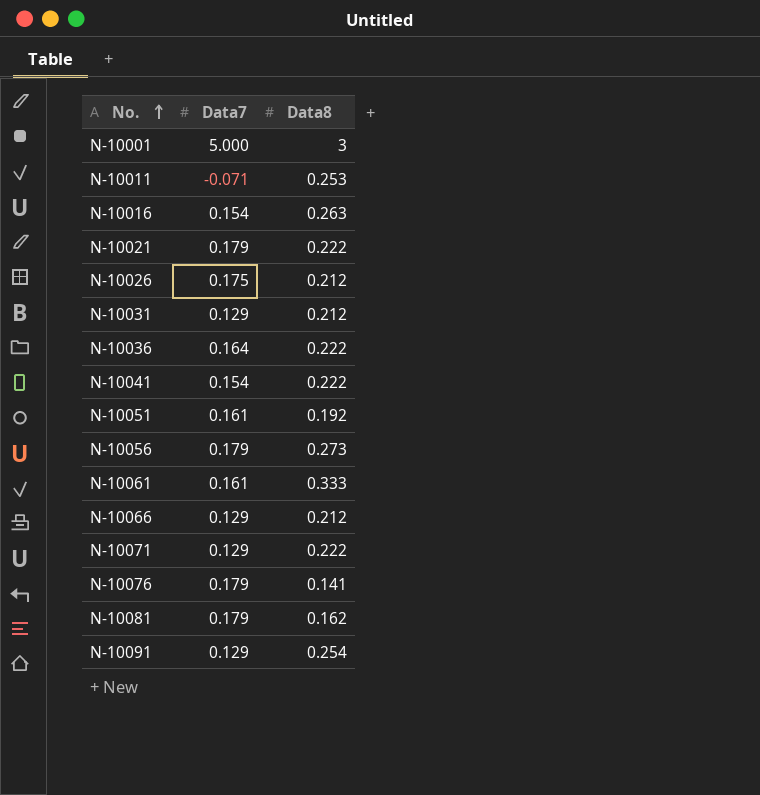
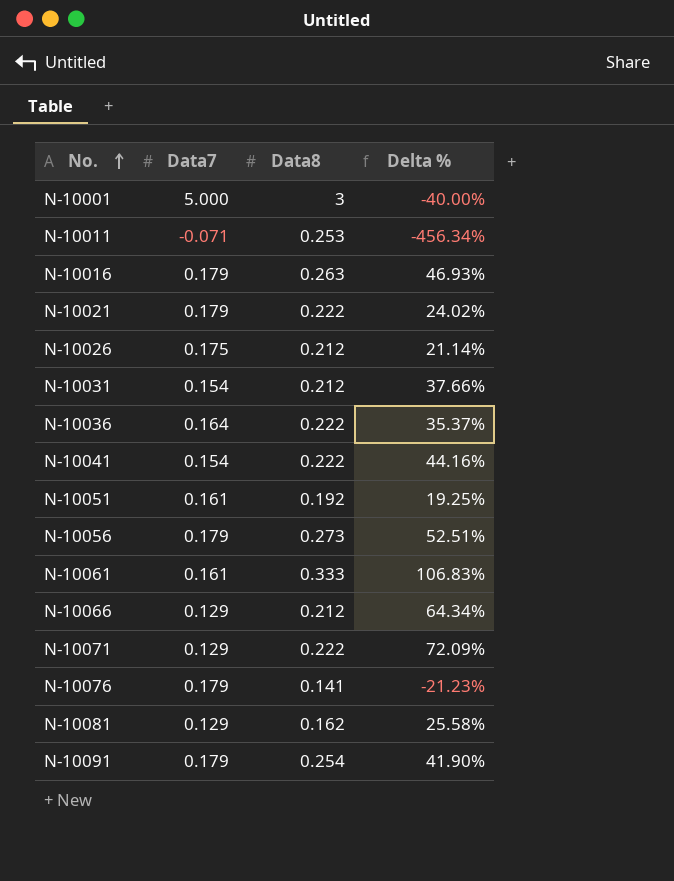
column Delta % | formula: none -> ([Data8] - [Data7]) / [Data7]
N-10016 | Data7: 0.154 -> 0.179
N-10031 | Data7: 0.129 -> 0.154
N-10081 | Data7: 0.179 -> 0.129
N-10091 | Data7: 0.129 -> 0.179

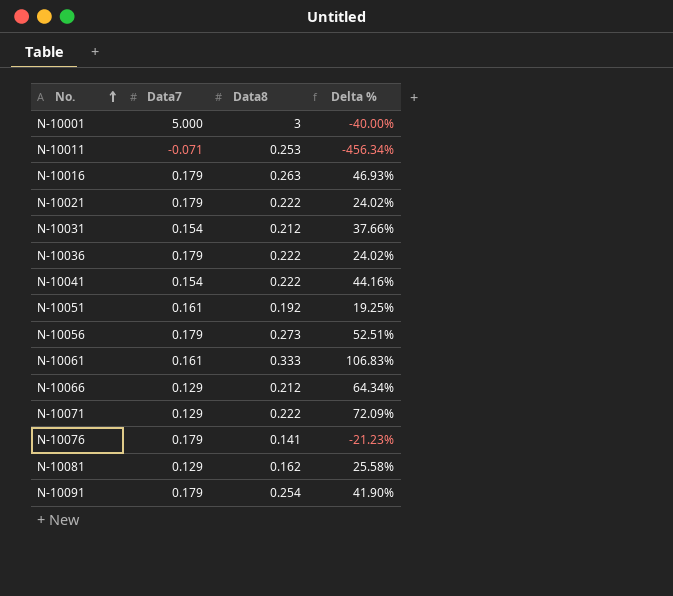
row N-10026: 0.175 | 0.212 | 21.14% -> none
N-10036 | Data7: 0.164 -> 0.179
N-10036 | Delta %: 35.37% -> 24.02%

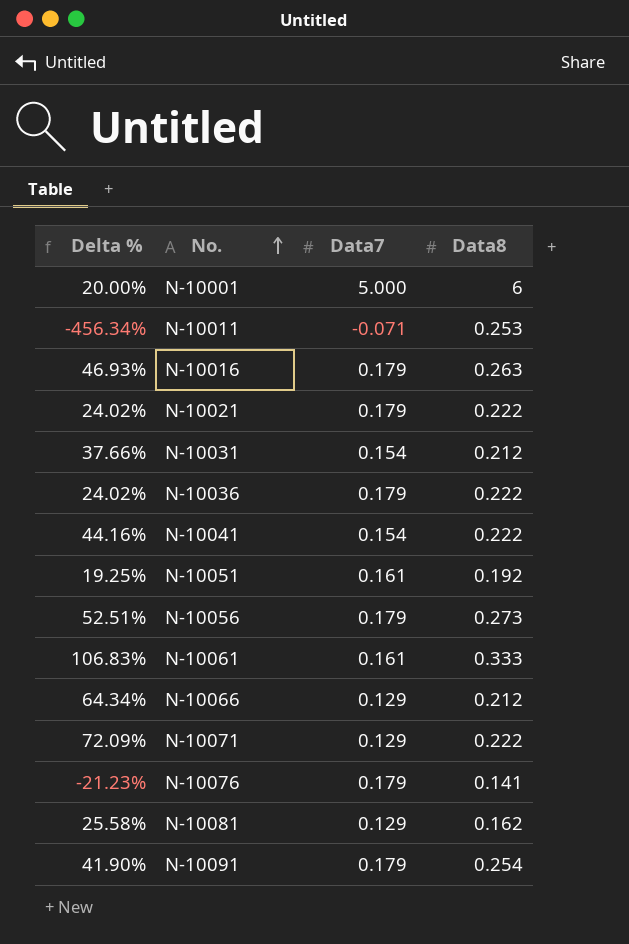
column Delta % | position: 4 -> 1
N-10001 | Delta %: -40.00% -> 20.00%
N-10001 | Data8: 3 -> 6

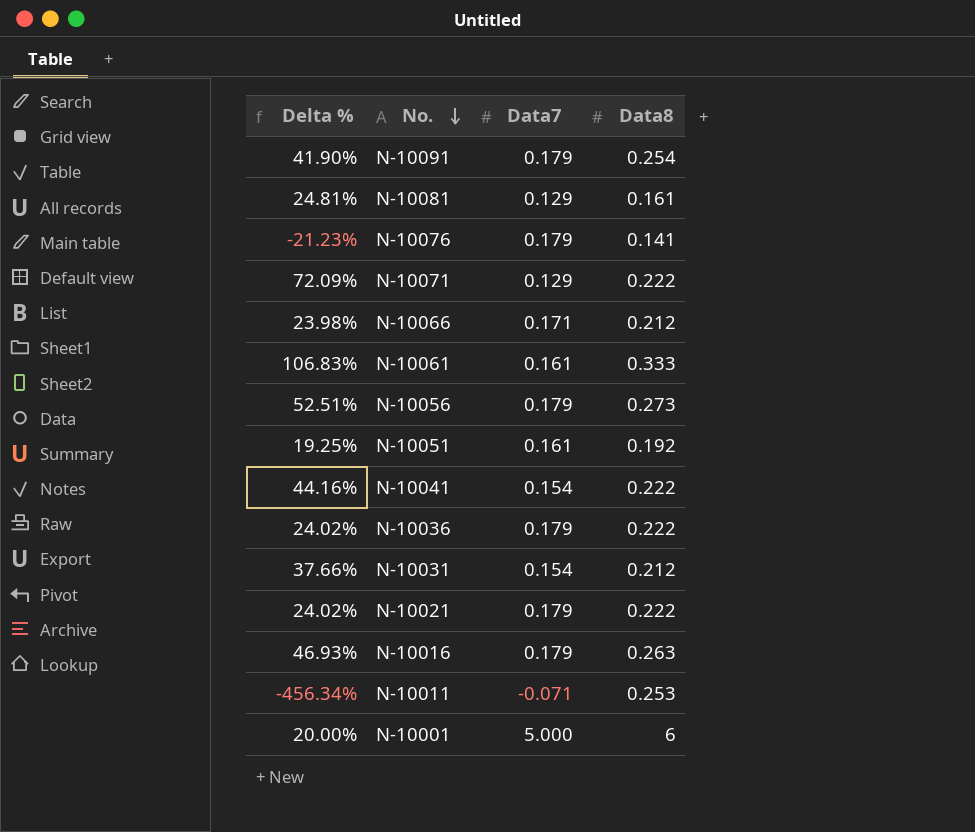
row order: No. ascending -> No. descending
N-10081 | Delta %: 25.58% -> 24.81%
N-10081 | Data8: 0.162 -> 0.161
N-10066 | Delta %: 64.34% -> 23.98%
N-10066 | Data7: 0.129 -> 0.171

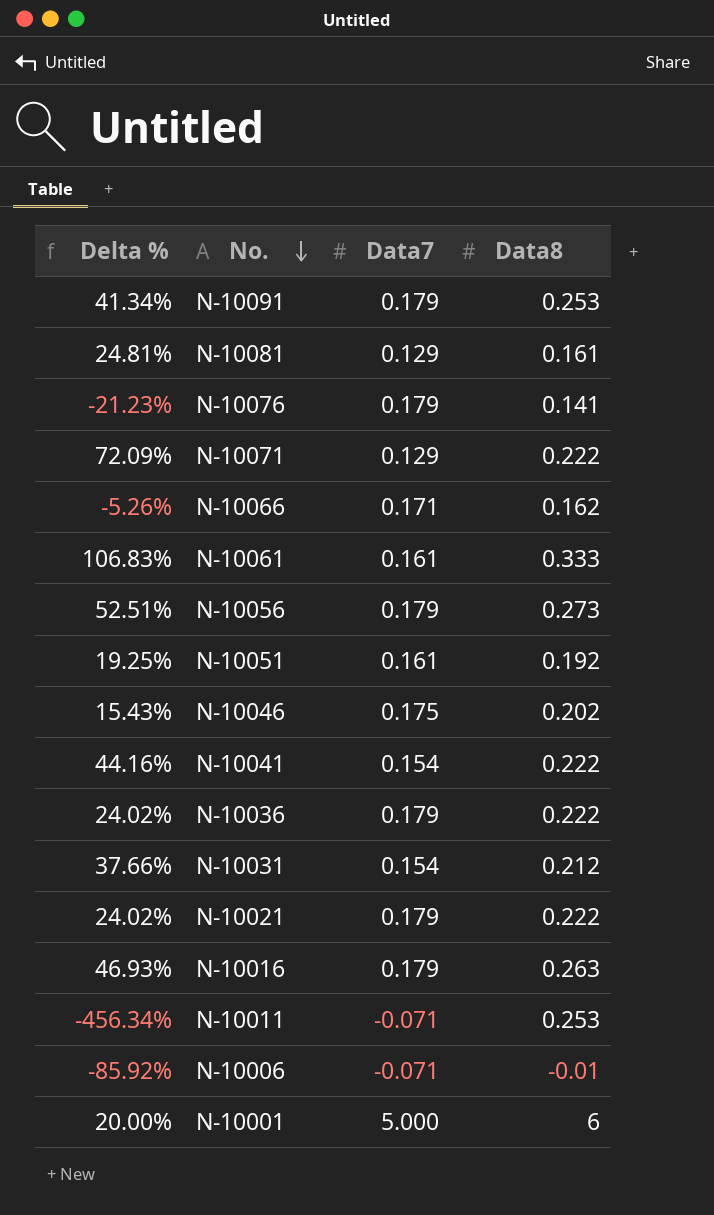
N-10091 | Delta %: 41.90% -> 41.34%
N-10091 | Data8: 0.254 -> 0.253
N-10066 | Delta %: 23.98% -> -5.26%
N-10066 | Data8: 0.212 -> 0.162
row N-10046: none -> 15.43% | 0.175 | 0.202
row N-10006: none -> -85.92% | -0.071 | -0.01

